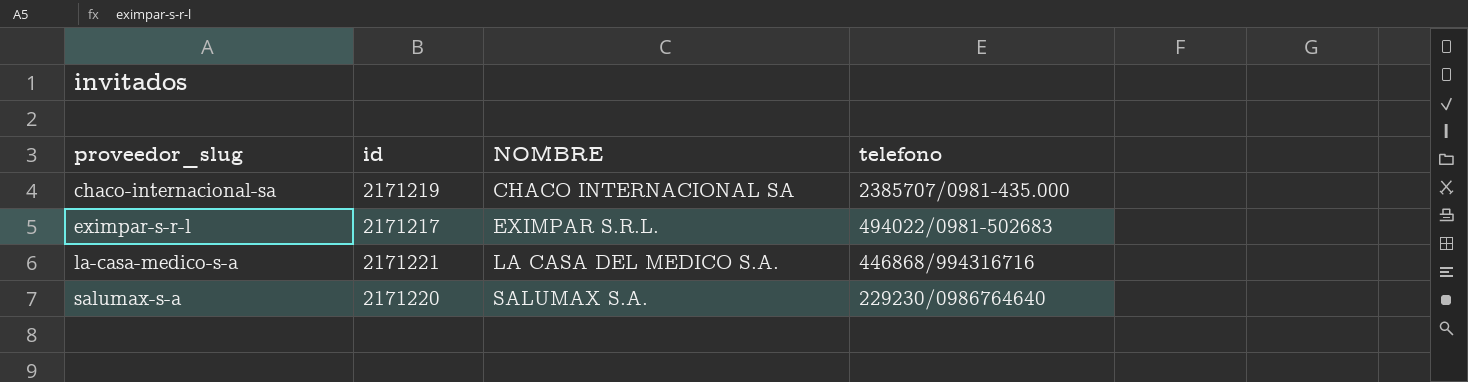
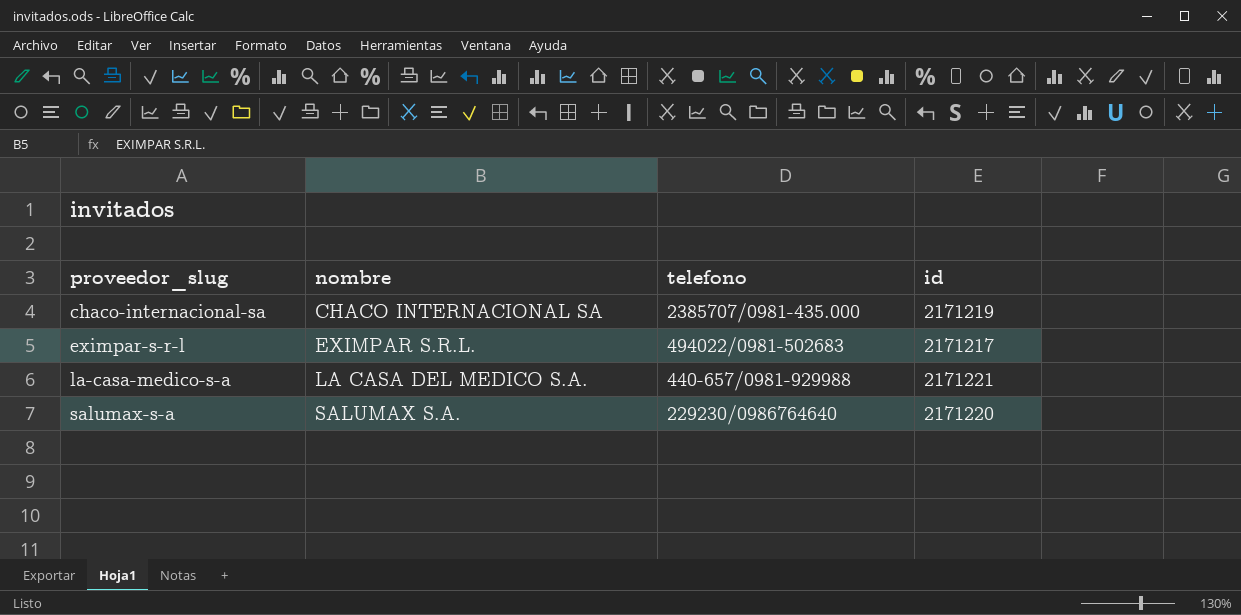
column name: NOMBRE -> nombre
column id | position: 2 -> 4
la-casa-medico-s-a | telefono: 446868/994316716 -> 440-657/0981-929988

